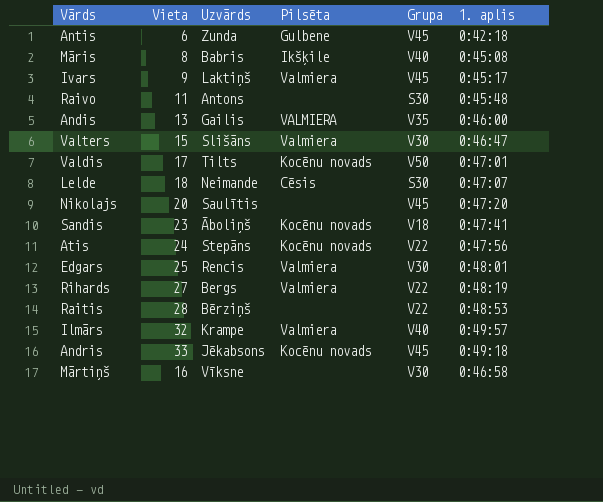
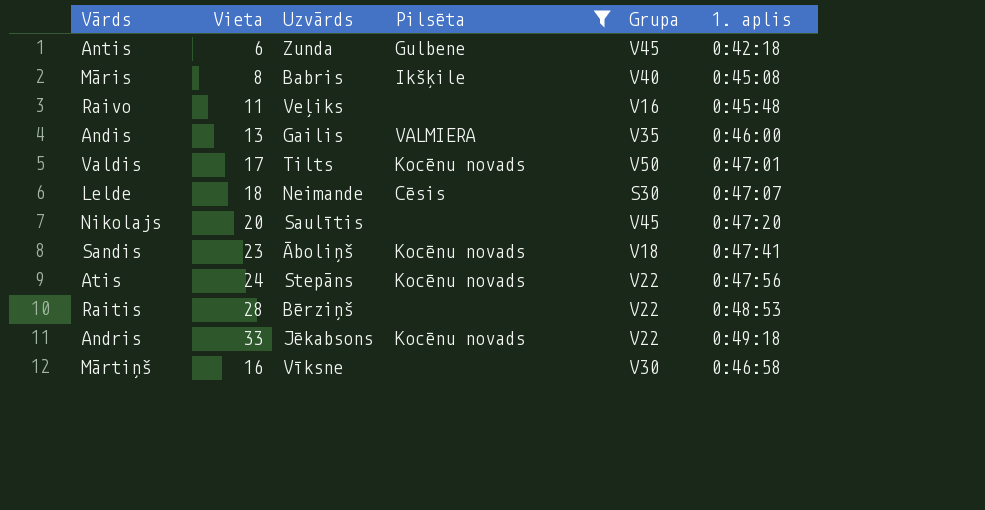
filter: none -> Pilsēta != Valmiera
Raivo | Uzvārds: Antons -> Veļiks
Raivo | Grupa: S30 -> V16
Andris | Grupa: V45 -> V22

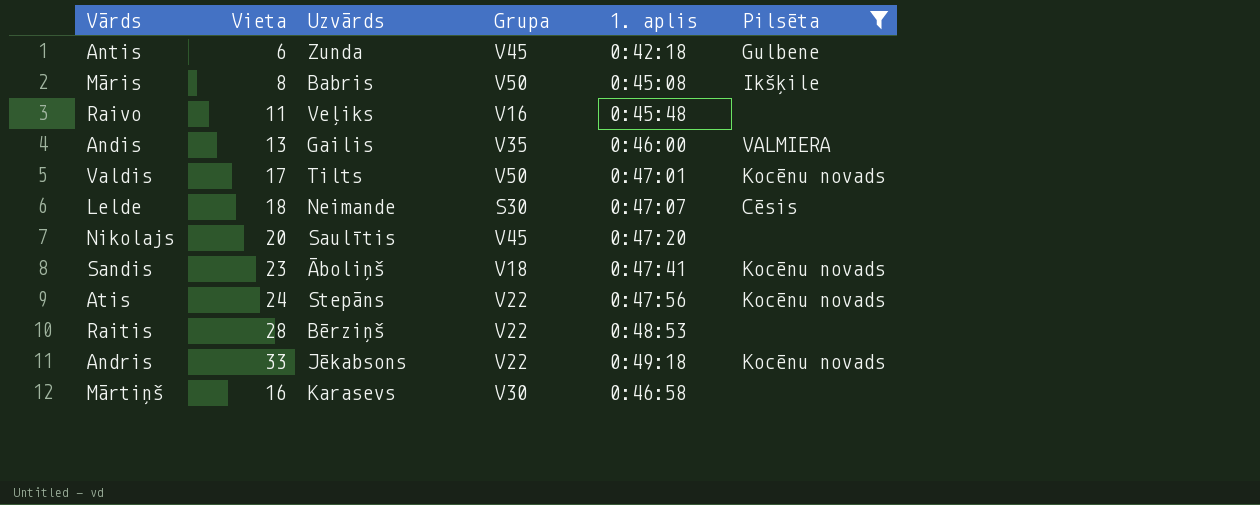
column Pilsēta | position: 4 -> 6
Māris | Grupa: V40 -> V50
Mārtiņš | Uzvārds: Vīksne -> Karasevs

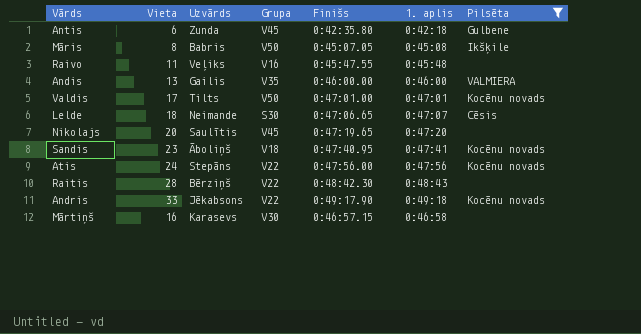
column Finišs | position: none -> 5
Raitis | 1. aplis: 0:48:53 -> 0:48:43

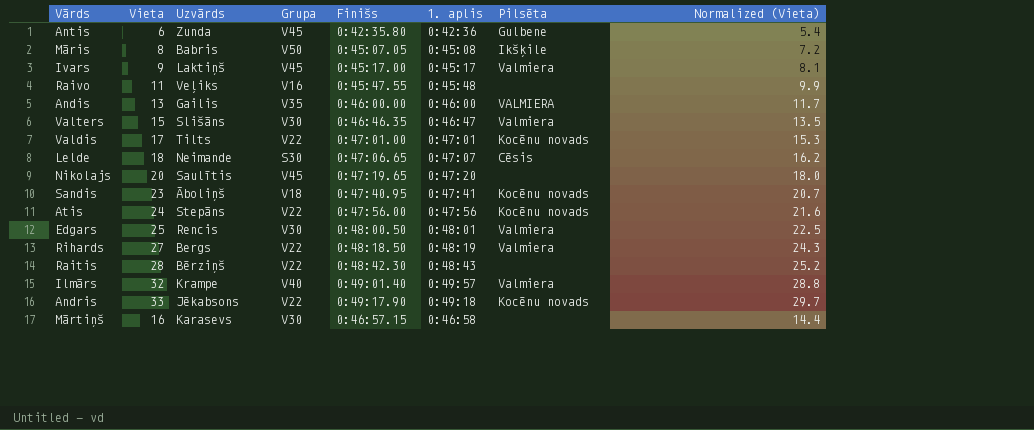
filter: Pilsēta != Valmiera -> none
column Normalized (Vieta) | formula: none -> [Vieta] * 0.9
Antis | 1. aplis: 0:42:18 -> 0:42:36
Valdis | Grupa: V50 -> V22

